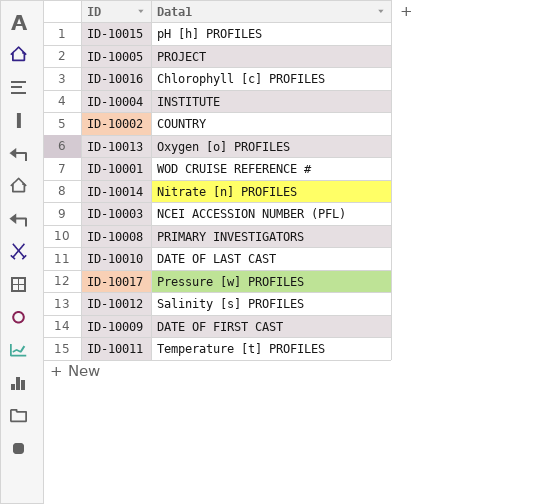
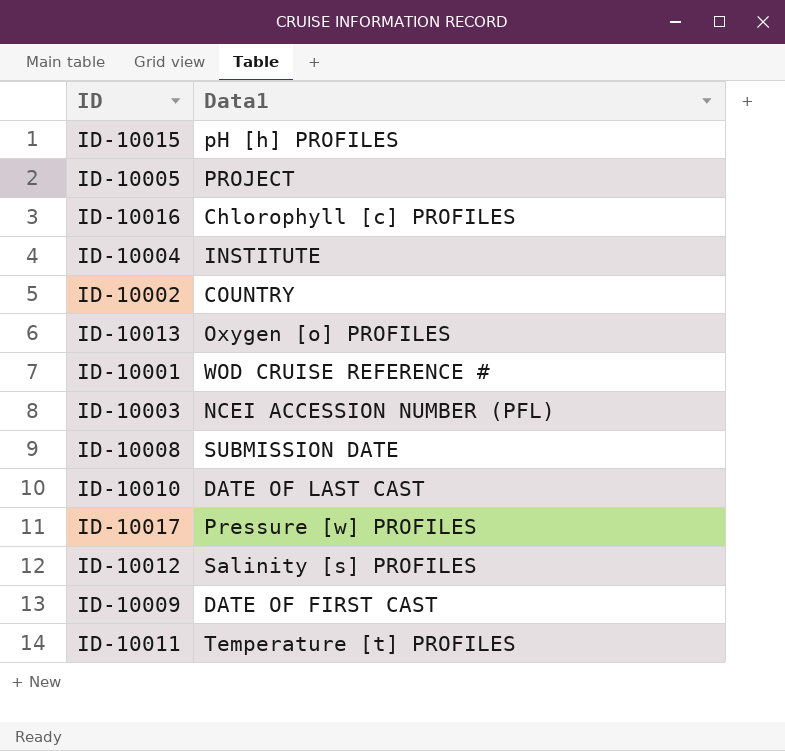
row ID-10014: Nitrate [n] PROFILES -> none
ID-10008 | Data1: PRIMARY INVESTIGATORS -> SUBMISSION DATE

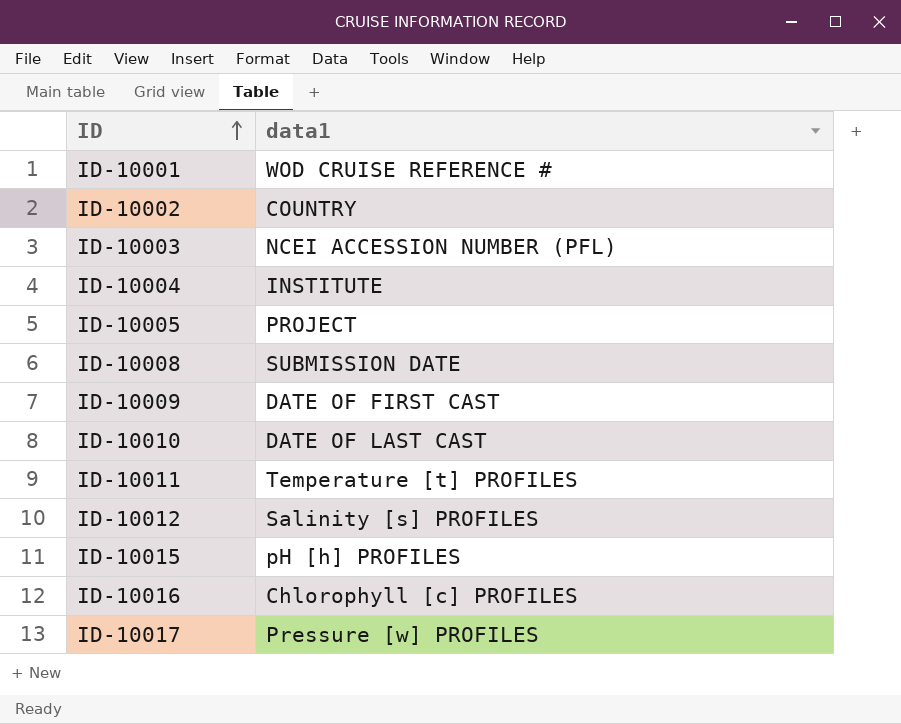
row order: none -> ID ascending
column name: Data1 -> data1
row ID-10013: Oxygen [o] PROFILES -> none

